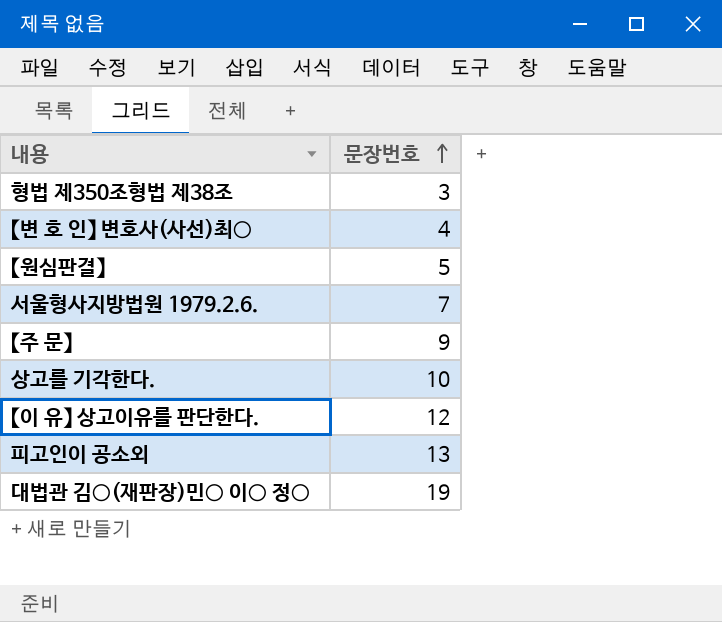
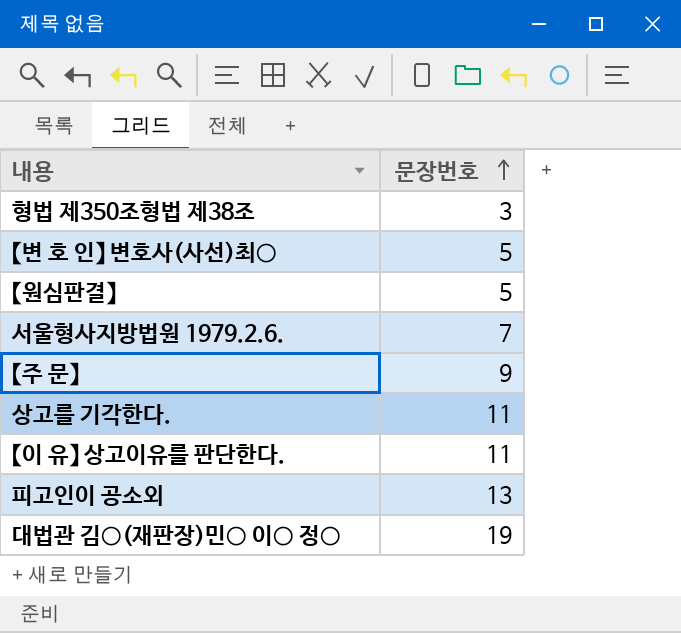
【변 호 인】 변호사(사선)최○ | 문장번호: 4 -> 5
상고를 기각한다. | 문장번호: 10 -> 11
【이 유】 상고이유를 판단한다. | 문장번호: 12 -> 11

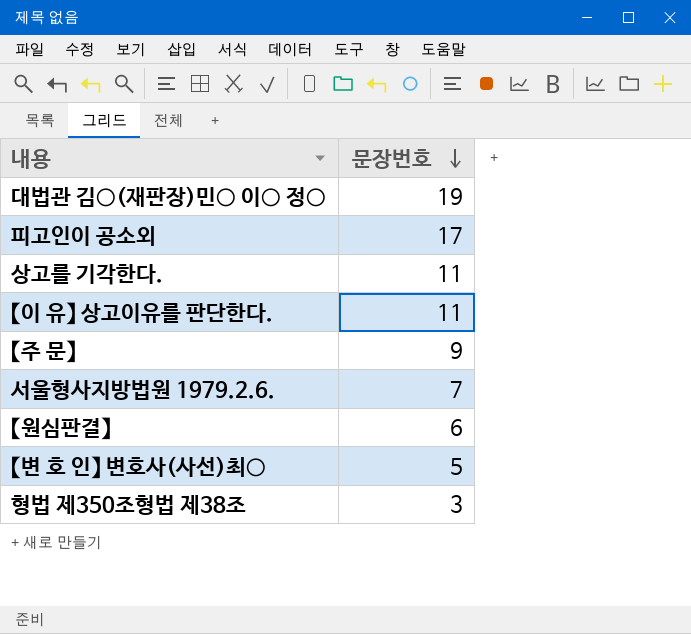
row order: 문장번호 ascending -> 문장번호 descending
피고인이 공소외 | 문장번호: 13 -> 17
【원심판결】 | 문장번호: 5 -> 6

